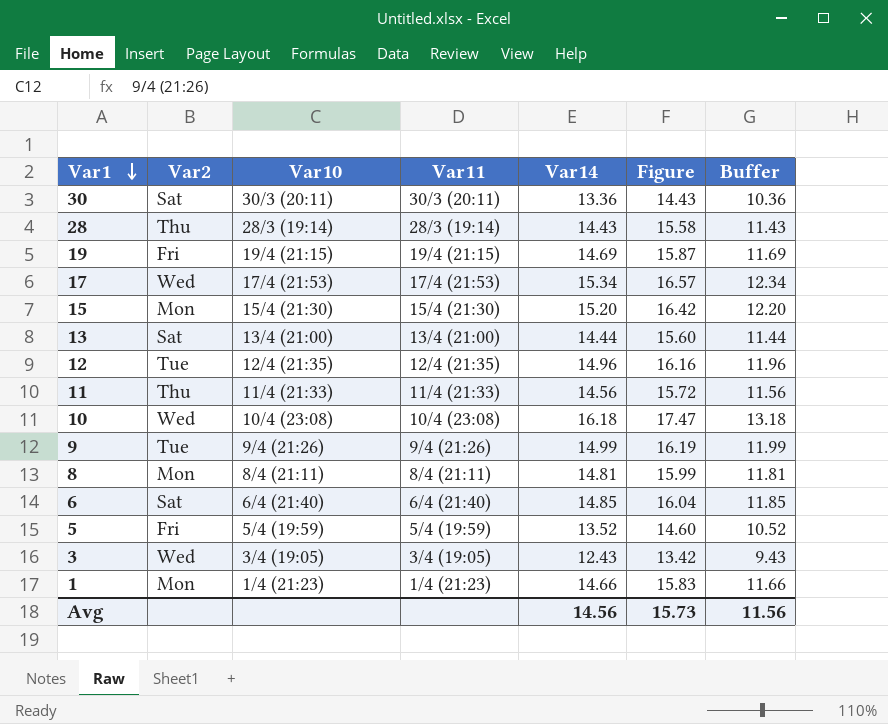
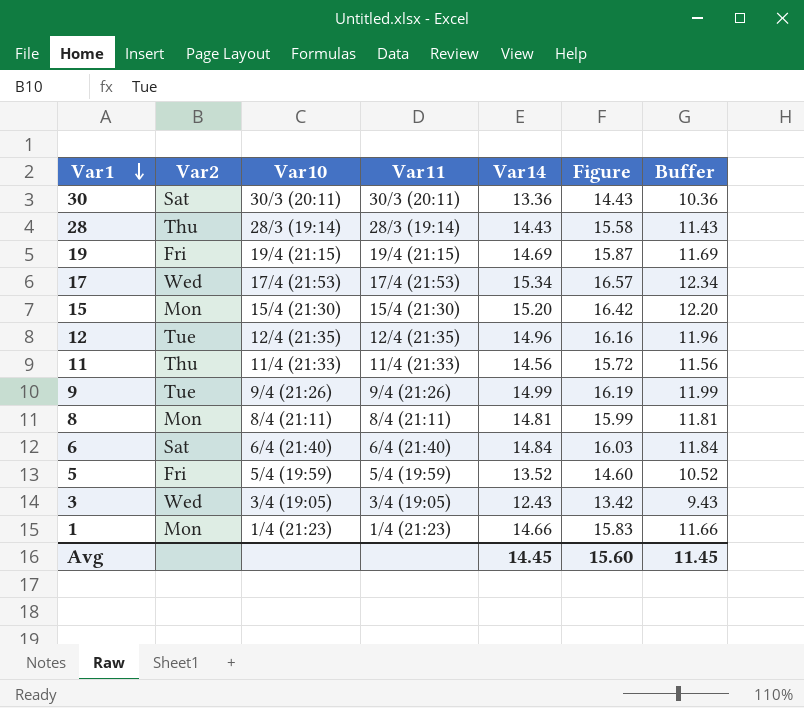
row 13: Sat | 13/4 (21:00) | 13/4 (21:00) | 14.44 | 15.60 | 11.44 -> none
row 10: Wed | 10/4 (23:08) | 10/4 (23:08) | 16.18 | 17.47 | 13.18 -> none
6 | Var14: 14.85 -> 14.84
6 | Figure: 16.04 -> 16.03
6 | Buffer: 11.85 -> 11.84
Avg | Var14: 14.56 -> 14.45
Avg | Figure: 15.73 -> 15.60
Avg | Buffer: 11.56 -> 11.45

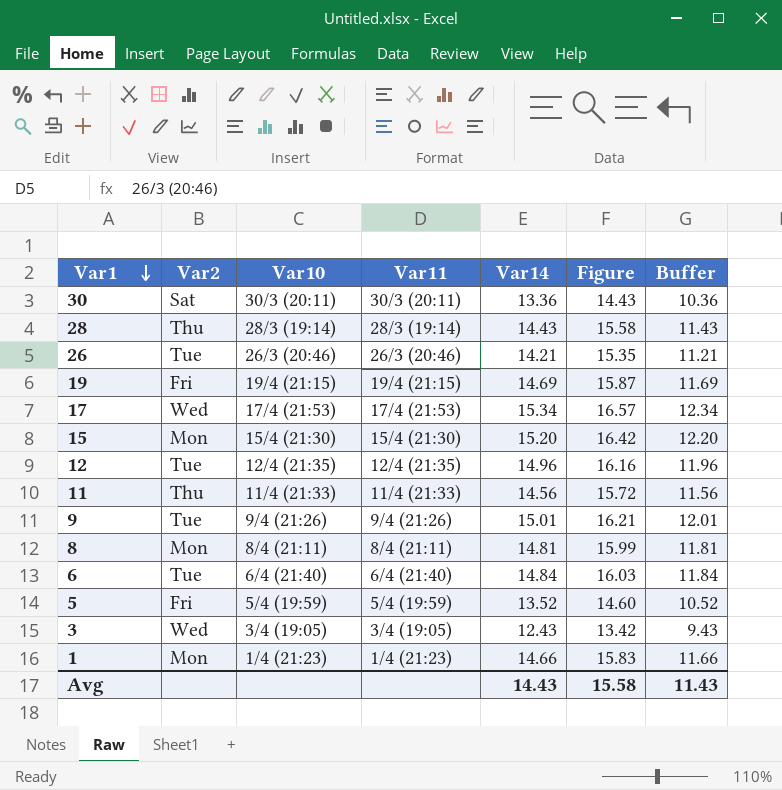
row 26: none -> Tue | 26/3 (20:46) | 26/3 (20:46) | 14.21 | 15.35 | 11.21
9 | Var14: 14.99 -> 15.01
9 | Figure: 16.19 -> 16.21
9 | Buffer: 11.99 -> 12.01
6 | Var2: Sat -> Tue
Avg | Var14: 14.45 -> 14.43
Avg | Figure: 15.60 -> 15.58
Avg | Buffer: 11.45 -> 11.43

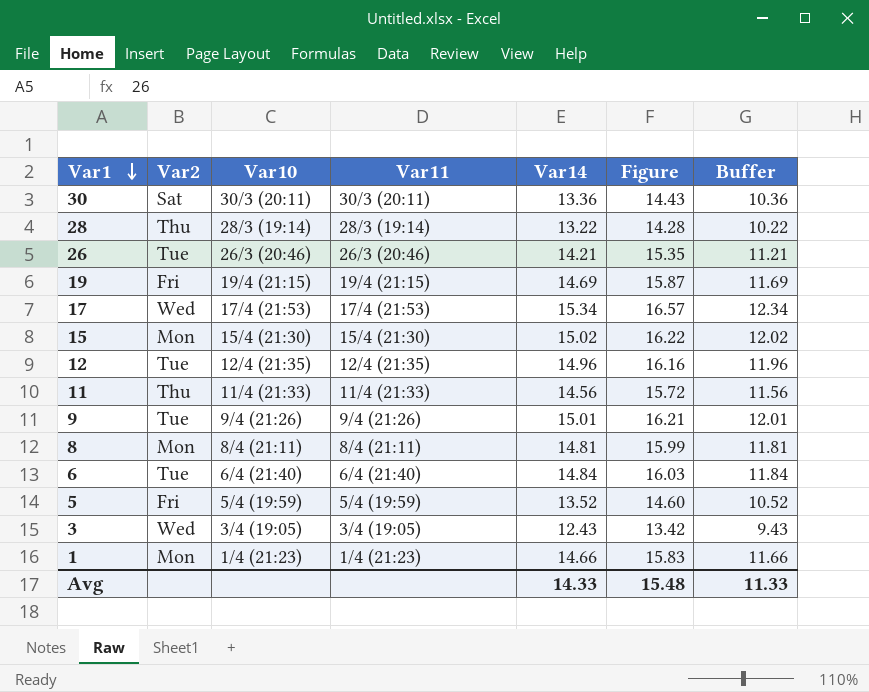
28 | Var14: 14.43 -> 13.22
28 | Figure: 15.58 -> 14.28
28 | Buffer: 11.43 -> 10.22
15 | Var14: 15.20 -> 15.02
15 | Figure: 16.42 -> 16.22
15 | Buffer: 12.20 -> 12.02
Avg | Var14: 14.43 -> 14.33
Avg | Figure: 15.58 -> 15.48
Avg | Buffer: 11.43 -> 11.33

